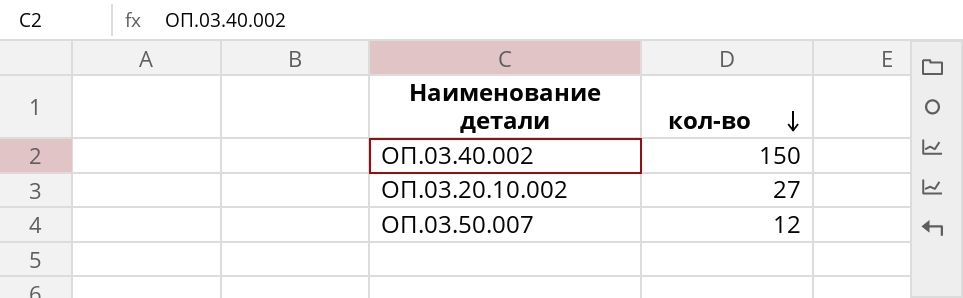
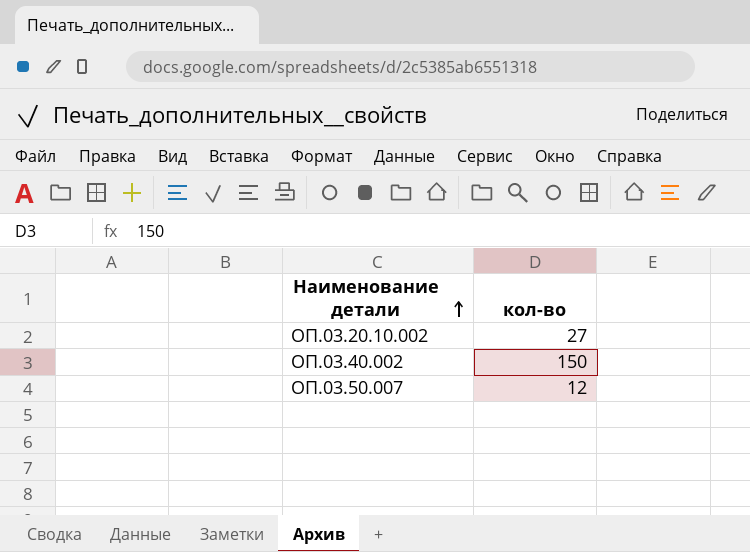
row order: кол-во descending -> Наименование детали ascending

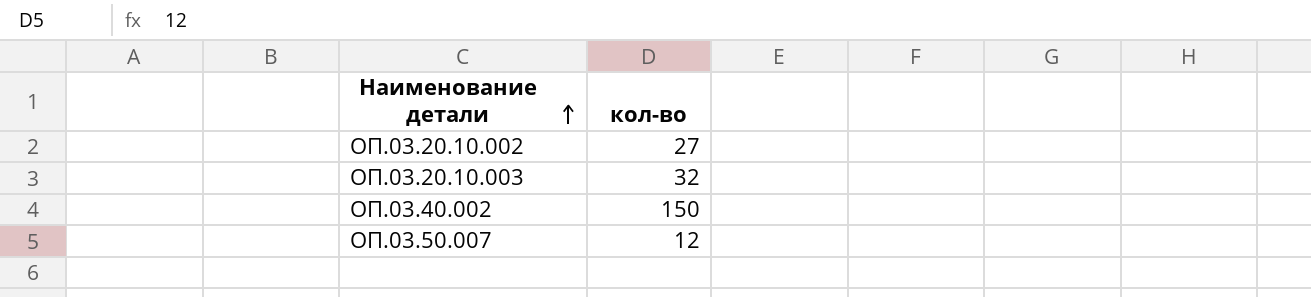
row ОП.03.20.10.003: none -> 32

